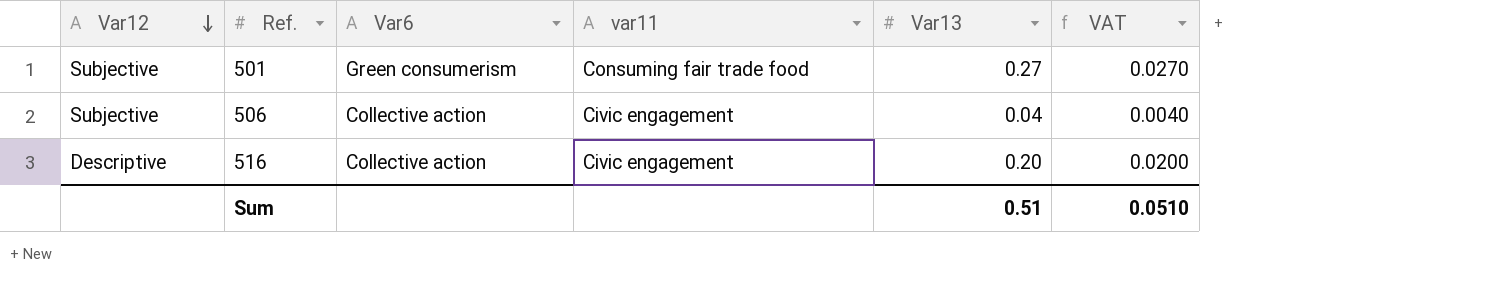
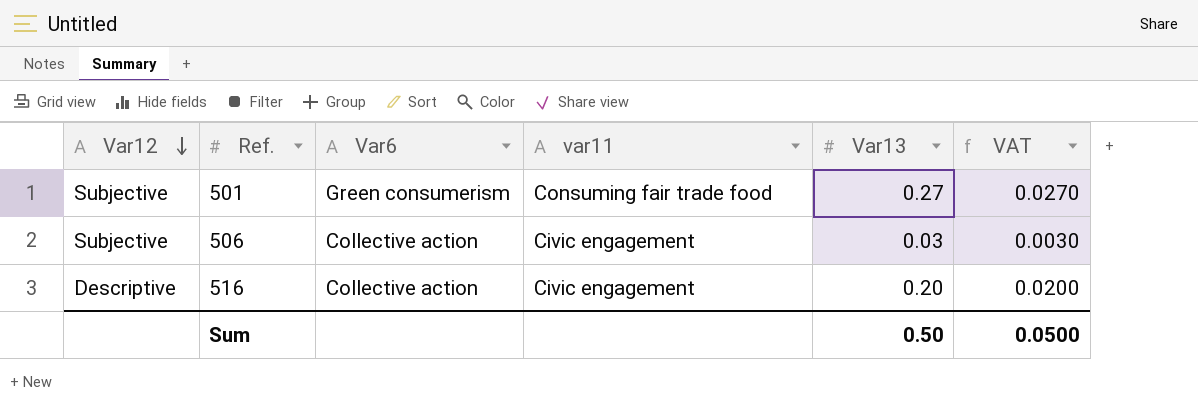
506 | Var13: 0.04 -> 0.03
506 | VAT: 0.0040 -> 0.0030
Sum | Var13: 0.51 -> 0.50
Sum | VAT: 0.0510 -> 0.0500

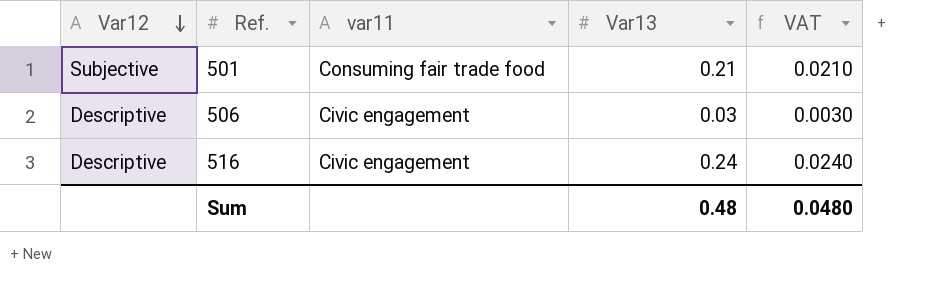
column Var6 | position: 3 -> none
501 | Var13: 0.27 -> 0.21
501 | VAT: 0.0270 -> 0.0210
506 | Var12: Subjective -> Descriptive
516 | Var13: 0.20 -> 0.24
516 | VAT: 0.0200 -> 0.0240
Sum | Var13: 0.50 -> 0.48
Sum | VAT: 0.0500 -> 0.0480

